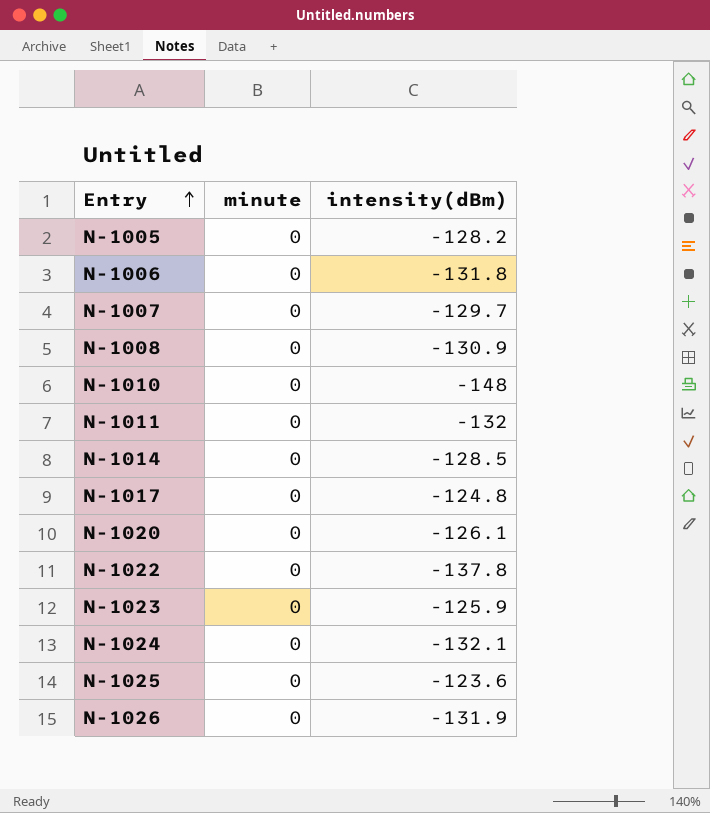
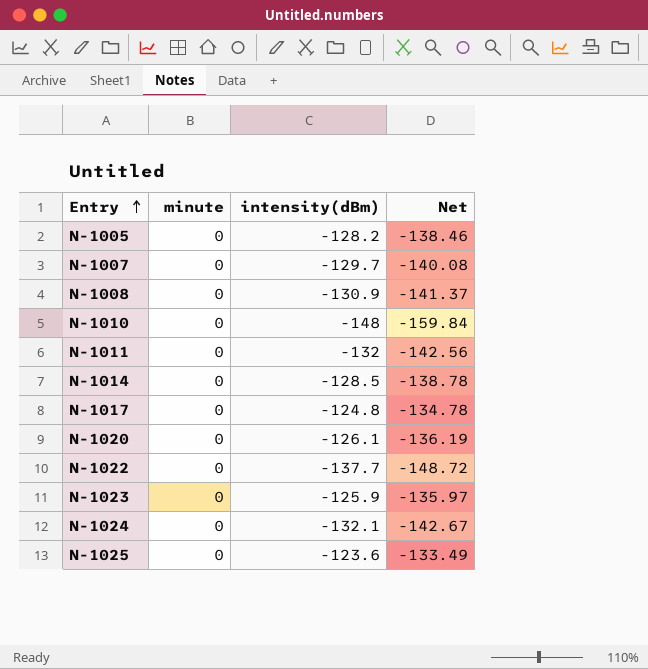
column Net | formula: none -> [intensity(dBm)] * 1.08
row N-1006: 0 | -131.8 -> none
row N-1026: 0 | -131.9 -> none
N-1022 | intensity(dBm): -137.8 -> -137.7

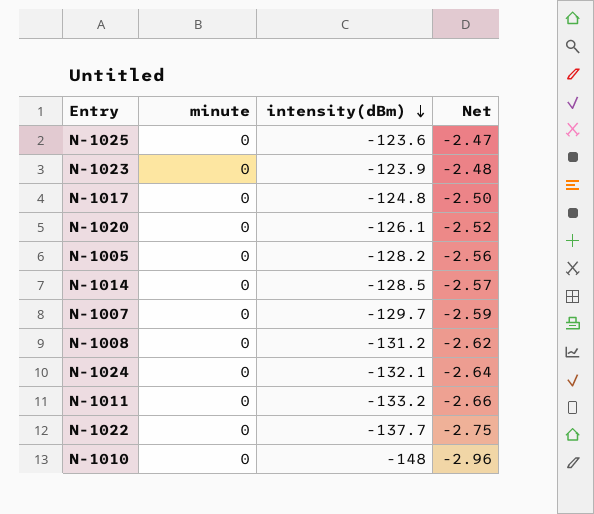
row order: Entry ascending -> intensity(dBm) descending
column Net | formula: [intensity(dBm)] * 1.08 -> [intensity(dBm)] * 0.02
N-1023 | intensity(dBm): -125.9 -> -123.9
N-1008 | intensity(dBm): -130.9 -> -131.2
N-1011 | intensity(dBm): -132 -> -133.2

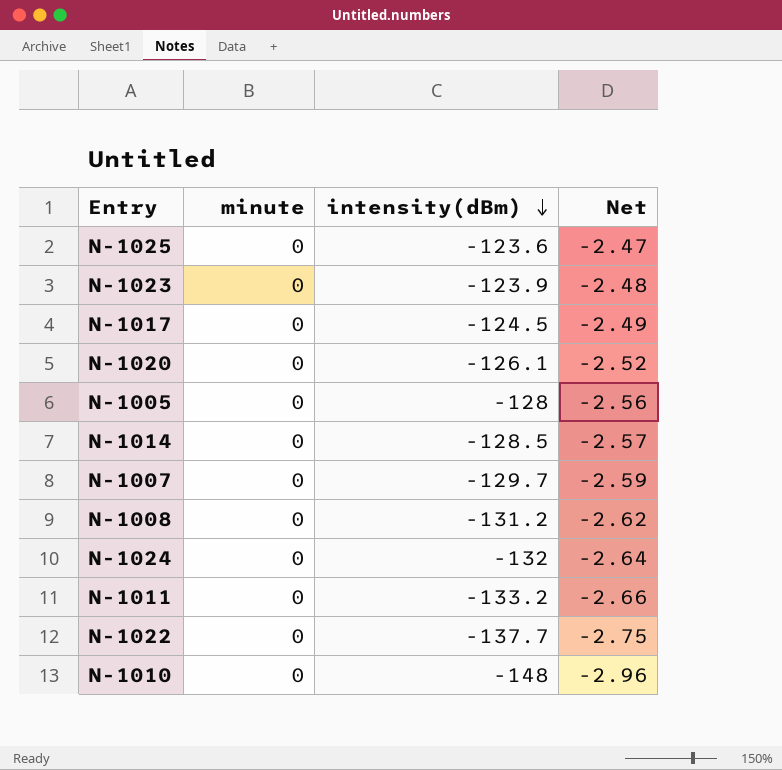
N-1017 | intensity(dBm): -124.8 -> -124.5
N-1017 | Net: -2.50 -> -2.49
N-1005 | intensity(dBm): -128.2 -> -128
N-1024 | intensity(dBm): -132.1 -> -132

